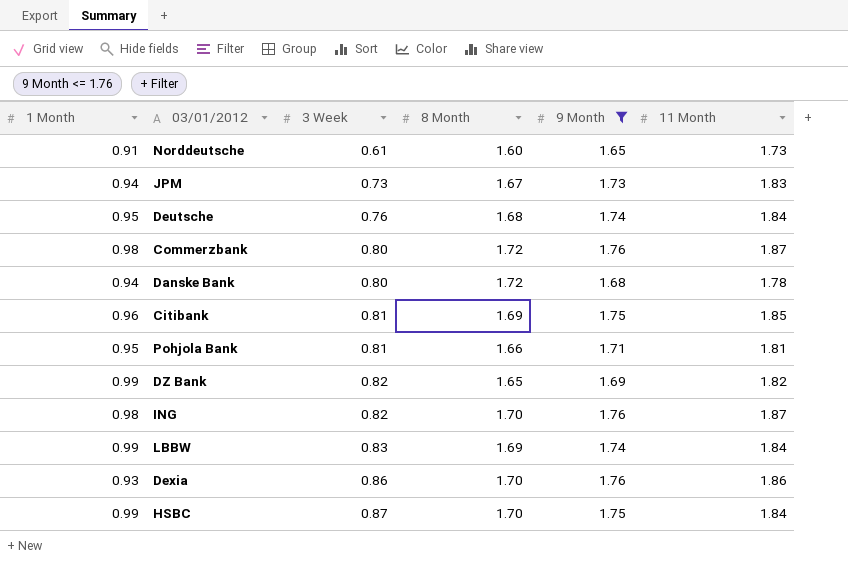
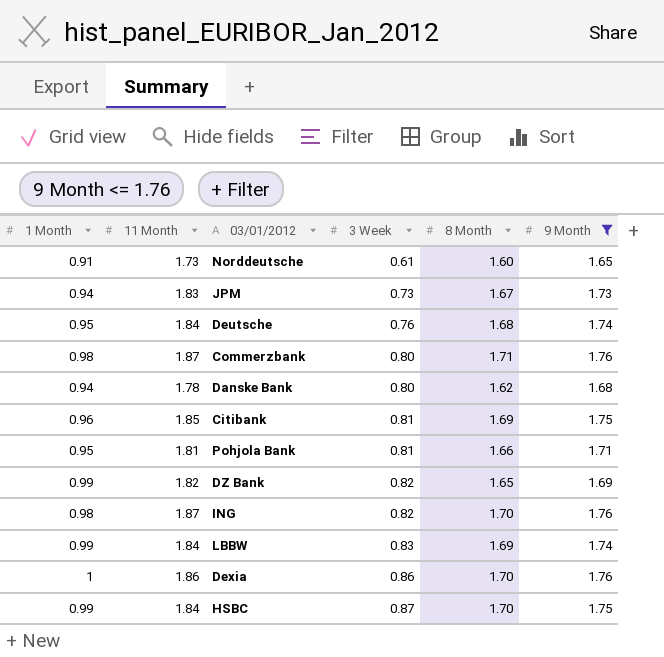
column 11 Month | position: 6 -> 2
Commerzbank | 8 Month: 1.72 -> 1.71
Danske Bank | 8 Month: 1.72 -> 1.62
Dexia | 1 Month: 0.93 -> 1

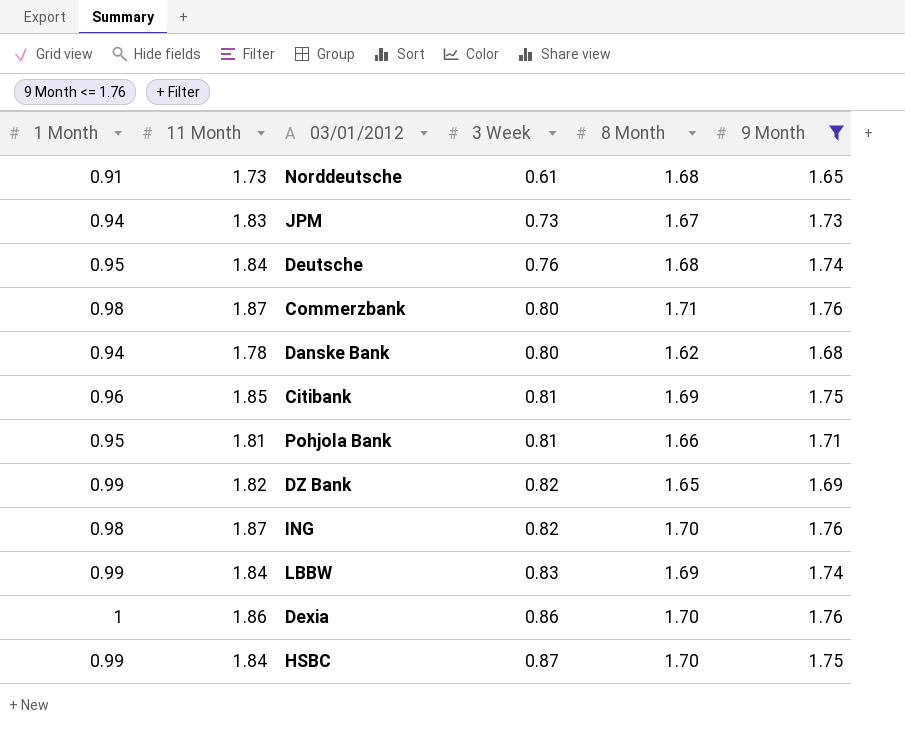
Norddeutsche | 8 Month: 1.60 -> 1.68

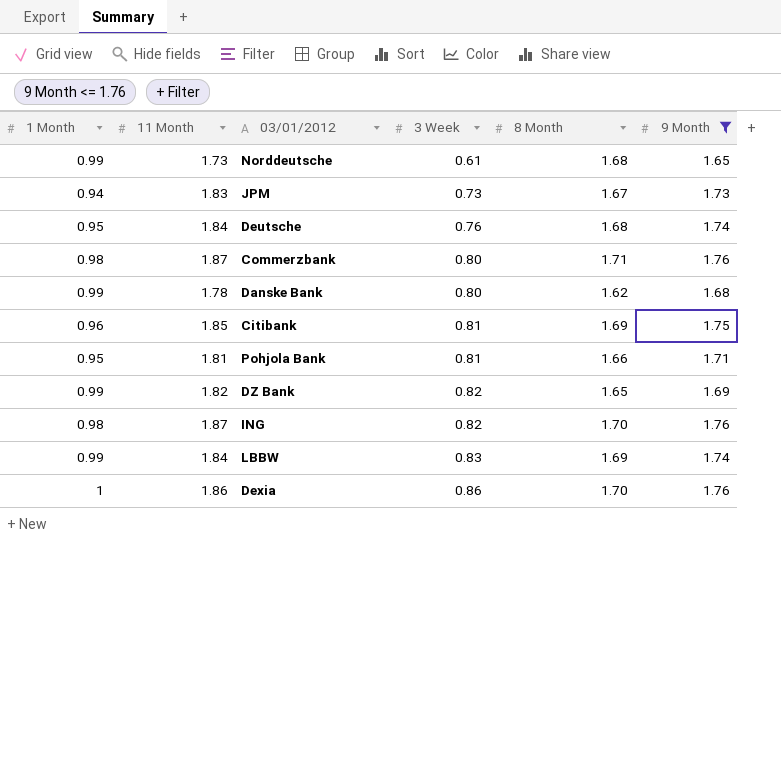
row HSBC: 0.99 | 1.84 | 0.87 | 1.70 | 1.75 -> none
Norddeutsche | 1 Month: 0.91 -> 0.99
Danske Bank | 1 Month: 0.94 -> 0.99

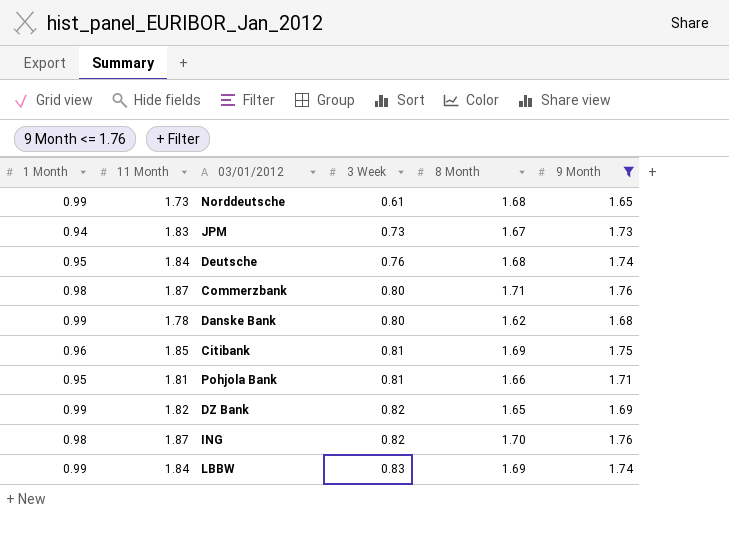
row Dexia: 1 | 1.86 | 0.86 | 1.70 | 1.76 -> none

